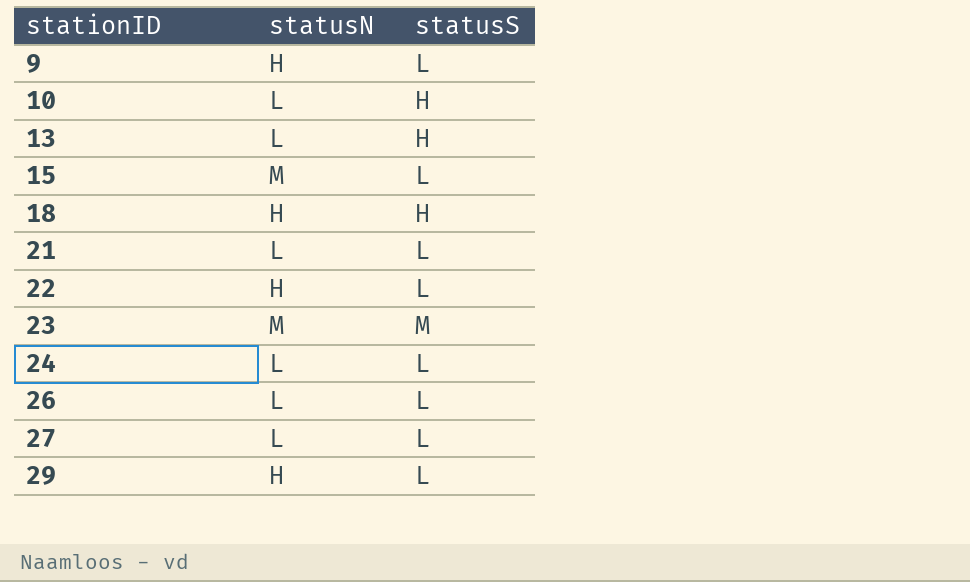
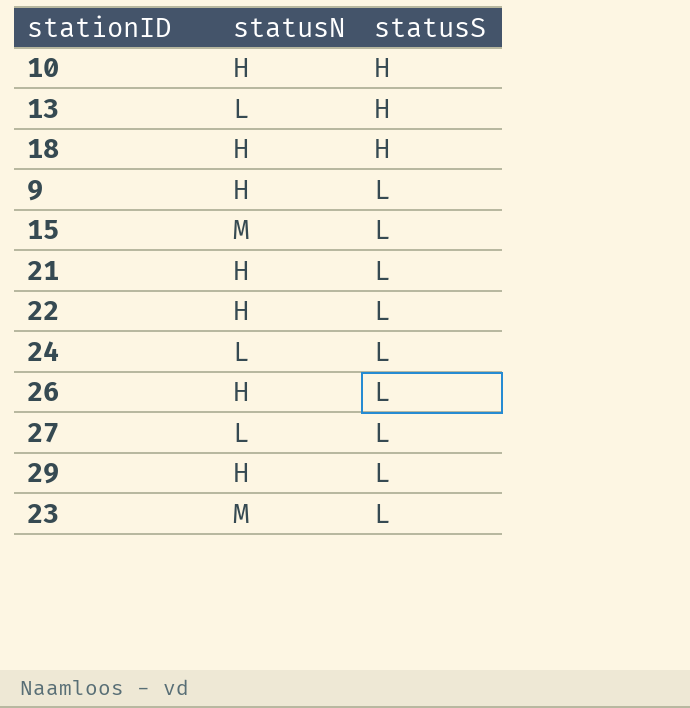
row order: stationID ascending -> statusS ascending
10 | statusN: L -> H
21 | statusN: L -> H
26 | statusN: L -> H
23 | statusS: M -> L

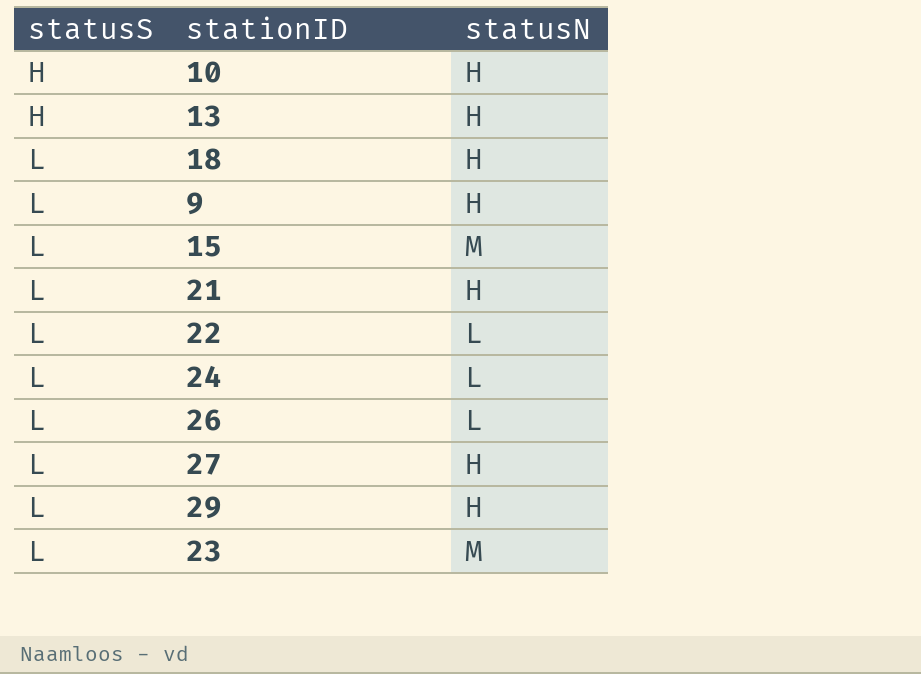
column statusS | position: 3 -> 1
13 | statusN: L -> H
18 | statusS: H -> L
22 | statusN: H -> L
26 | statusN: H -> L
27 | statusN: L -> H

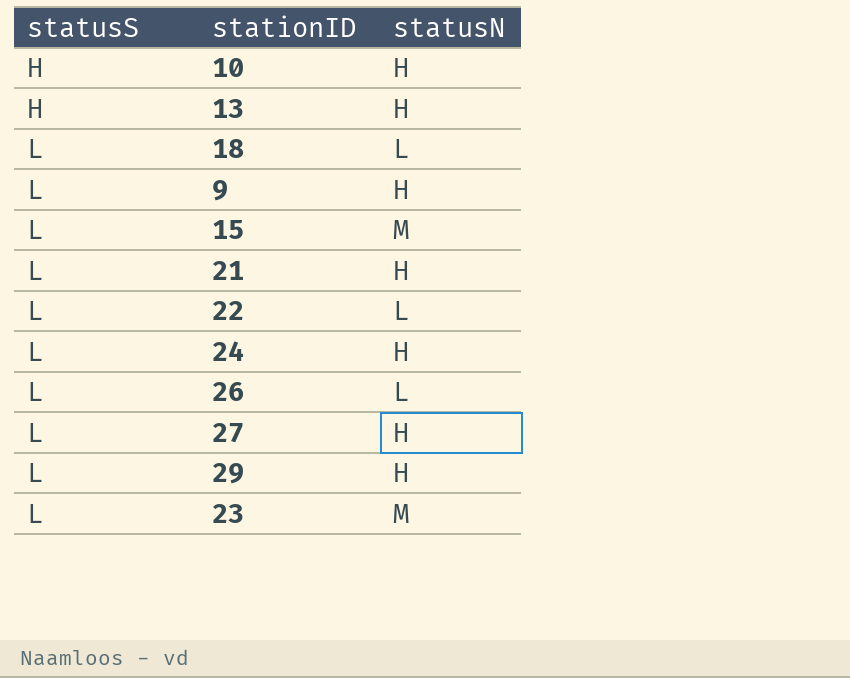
18 | statusN: H -> L
24 | statusN: L -> H

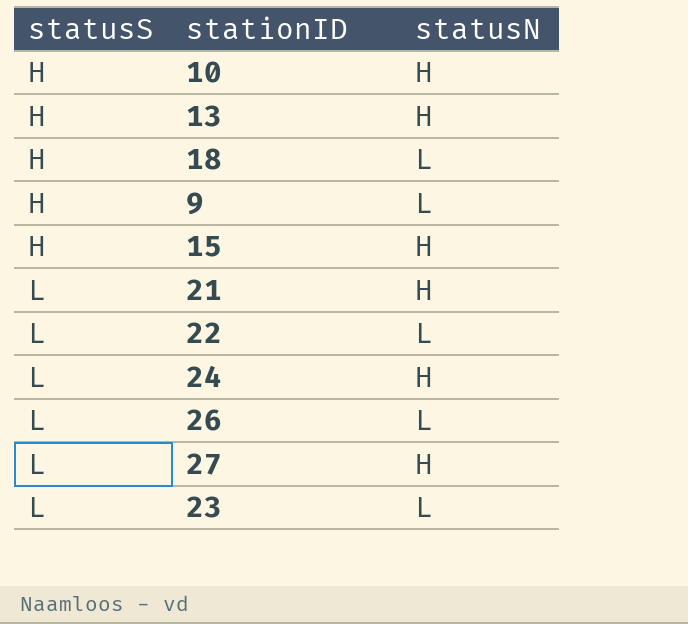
row 29: L | H -> none
18 | statusS: L -> H
9 | statusS: L -> H
9 | statusN: H -> L
15 | statusS: L -> H
15 | statusN: M -> H
23 | statusN: M -> L

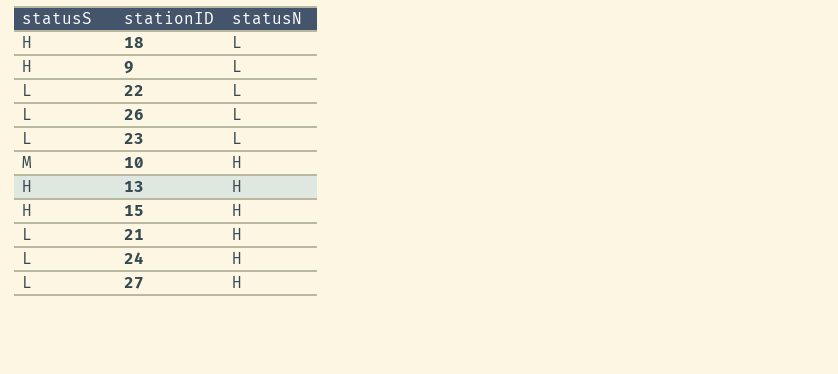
row order: statusS ascending -> statusN descending
10 | statusS: H -> M

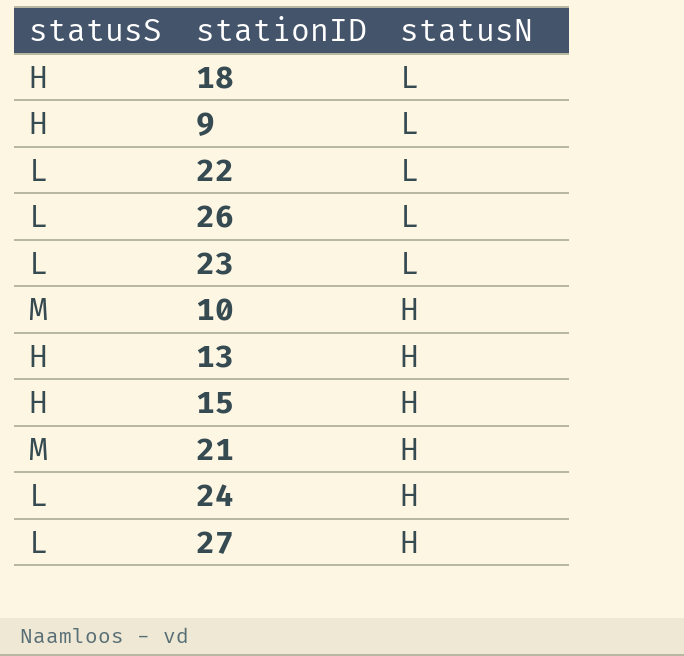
21 | statusS: L -> M

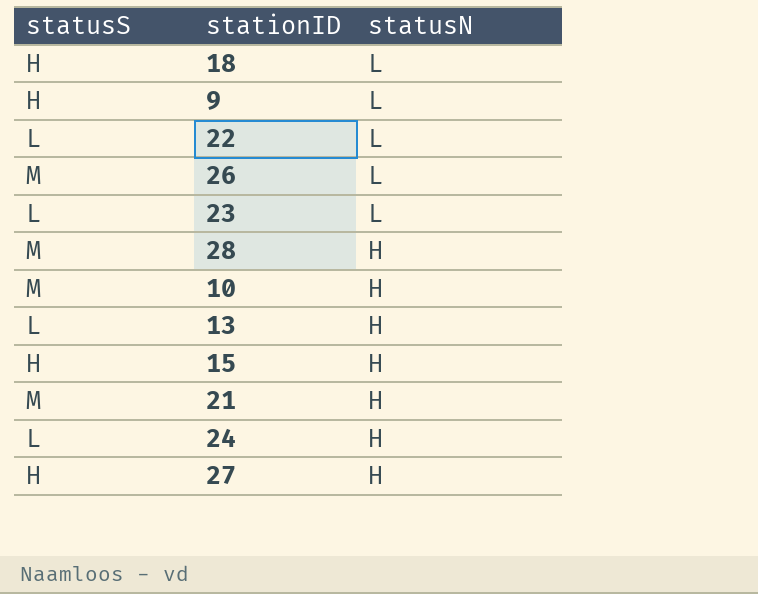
26 | statusS: L -> M
row 28: none -> M | H
13 | statusS: H -> L
27 | statusS: L -> H

